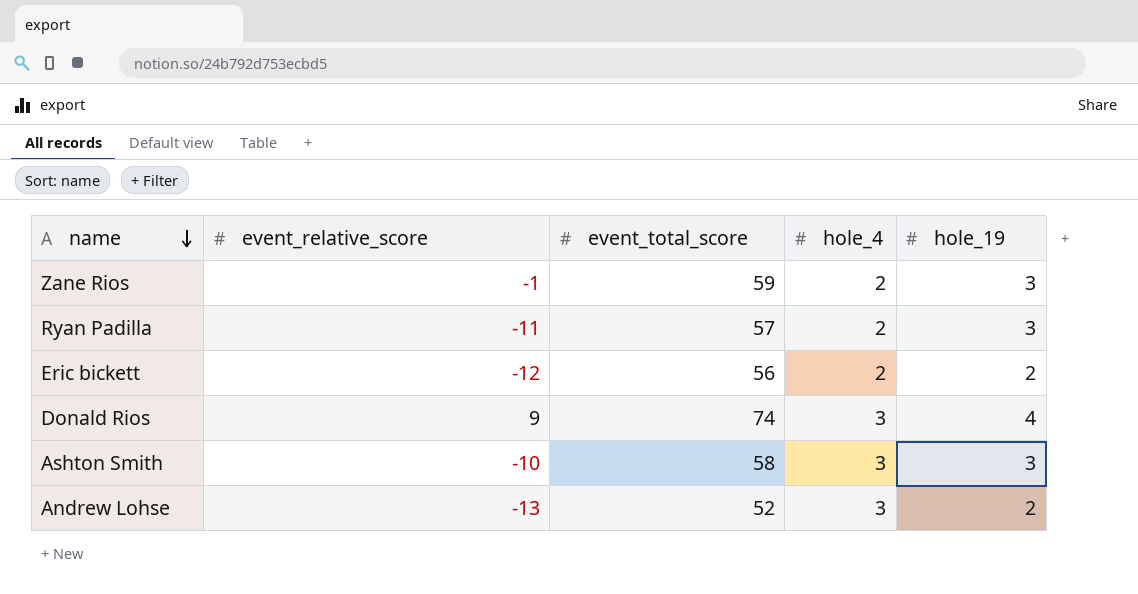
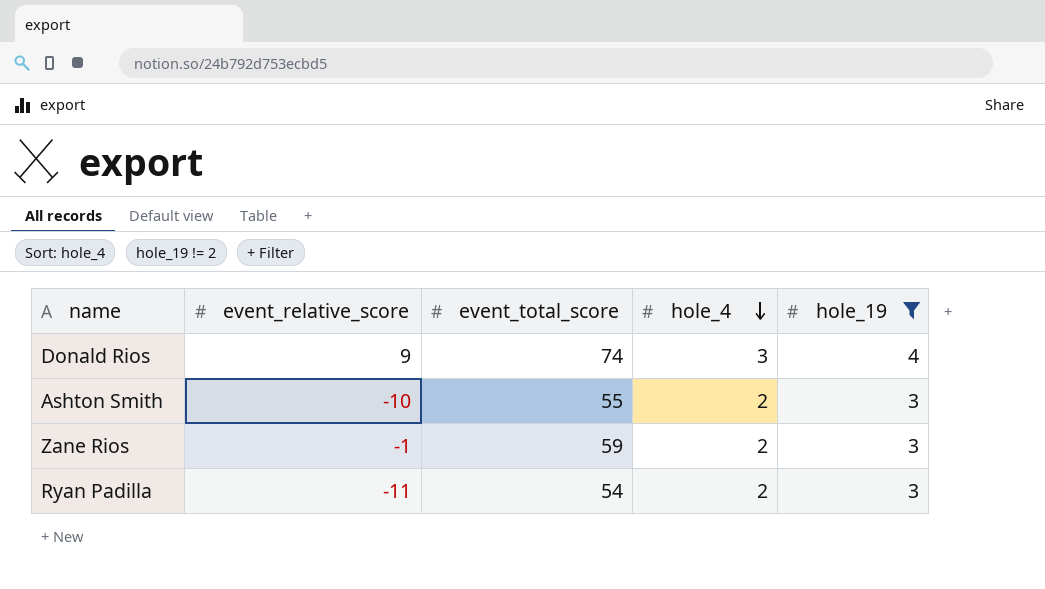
filter: none -> hole_19 != 2
row order: name descending -> hole_4 descending
Ashton Smith | event_total_score: 58 -> 55
Ashton Smith | hole_4: 3 -> 2
Ryan Padilla | event_total_score: 57 -> 54

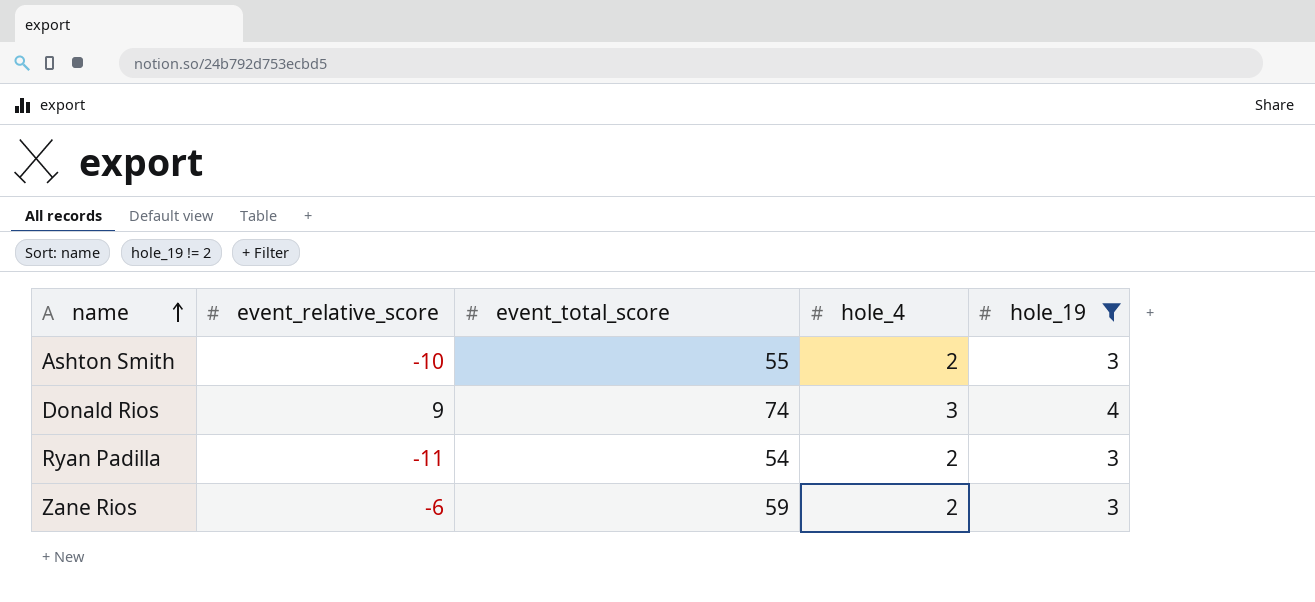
row order: hole_4 descending -> name ascending
Zane Rios | event_relative_score: -1 -> -6

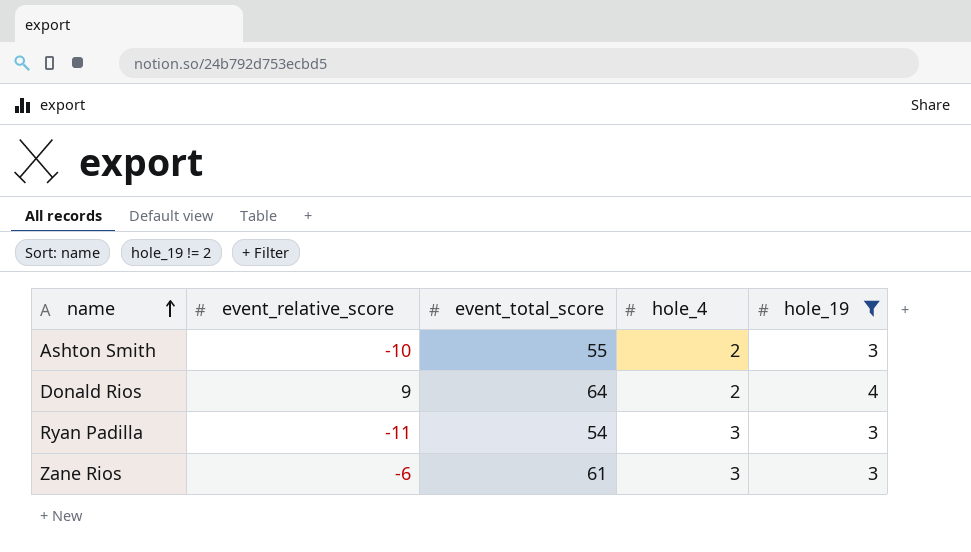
Donald Rios | event_total_score: 74 -> 64
Donald Rios | hole_4: 3 -> 2
Ryan Padilla | hole_4: 2 -> 3
Zane Rios | event_total_score: 59 -> 61
Zane Rios | hole_4: 2 -> 3

